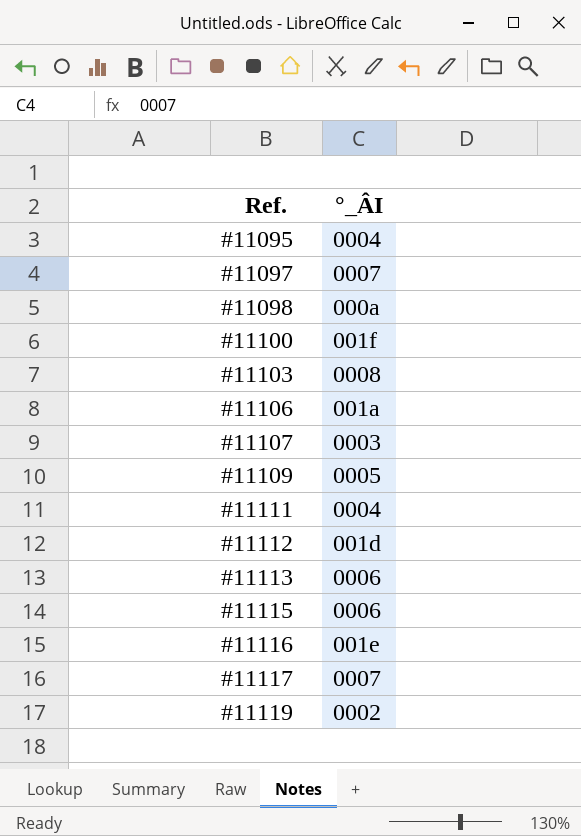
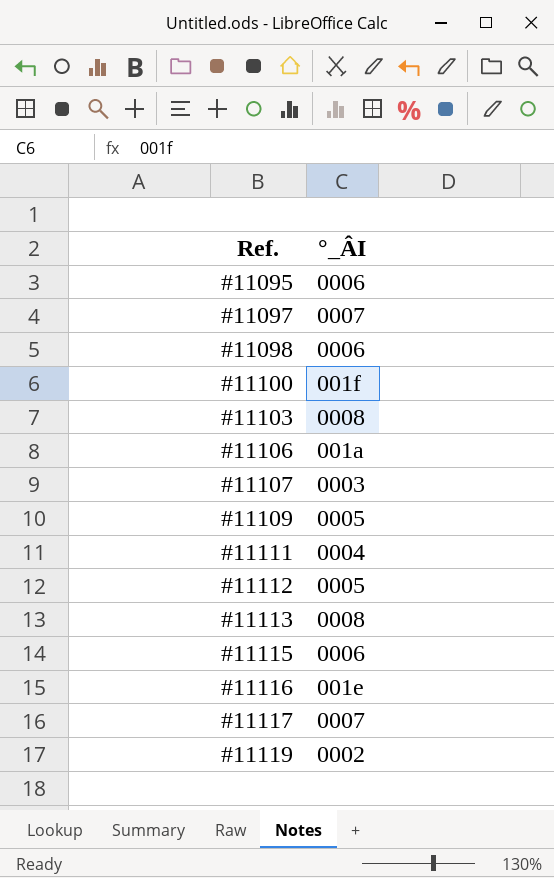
#11095 | °_ÂI: 0004 -> 0006
#11098 | °_ÂI: 000a -> 0006
#11112 | °_ÂI: 001d -> 0005
#11113 | °_ÂI: 0006 -> 0008

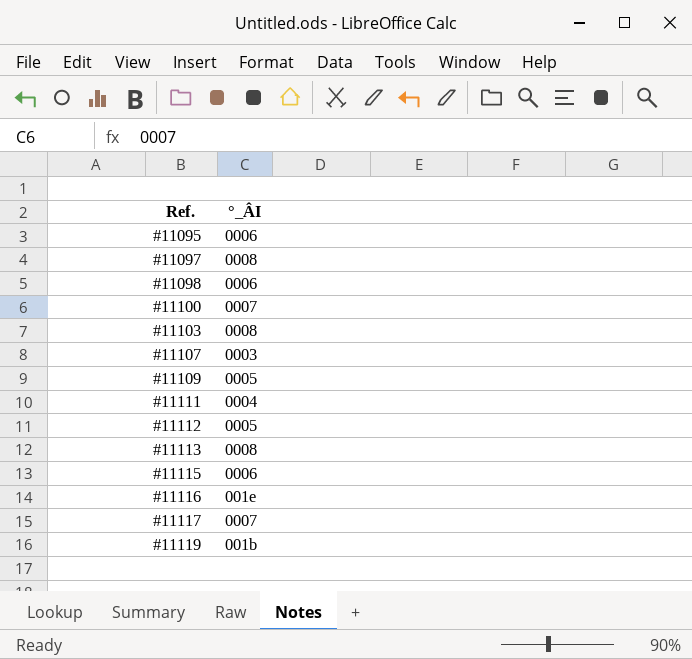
row #11106: 001a -> none
#11097 | °_ÂI: 0007 -> 0008
#11100 | °_ÂI: 001f -> 0007
#11119 | °_ÂI: 0002 -> 001b

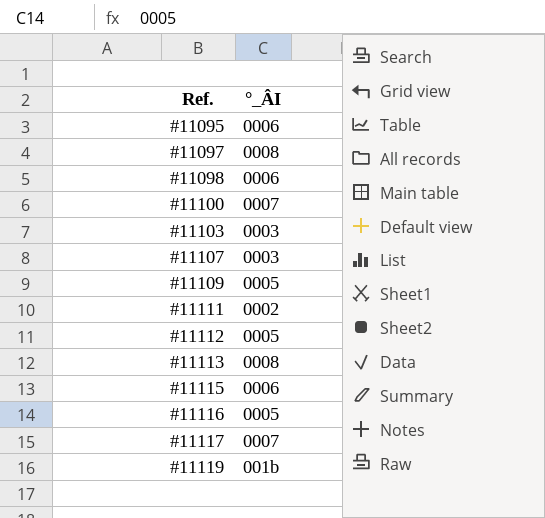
#11103 | °_ÂI: 0008 -> 0003
#11111 | °_ÂI: 0004 -> 0002
#11116 | °_ÂI: 001e -> 0005

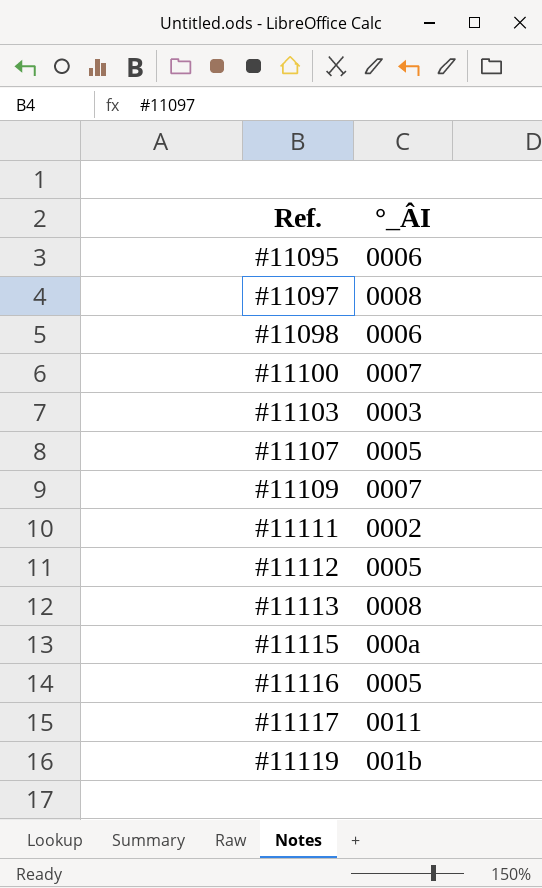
#11107 | °_ÂI: 0003 -> 0005
#11109 | °_ÂI: 0005 -> 0007
#11115 | °_ÂI: 0006 -> 000a
#11117 | °_ÂI: 0007 -> 0011

